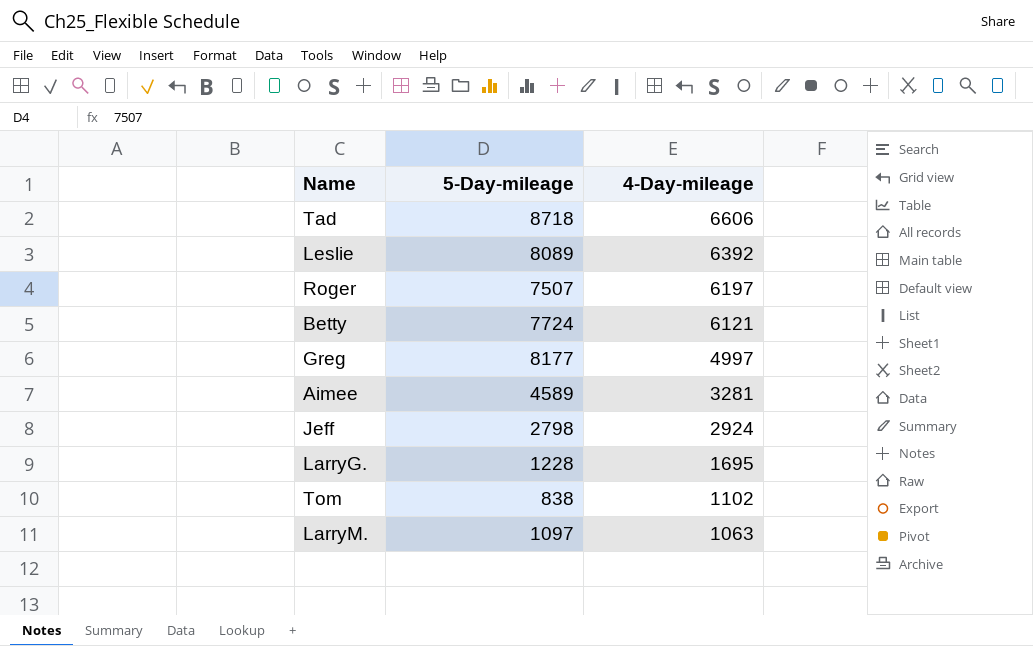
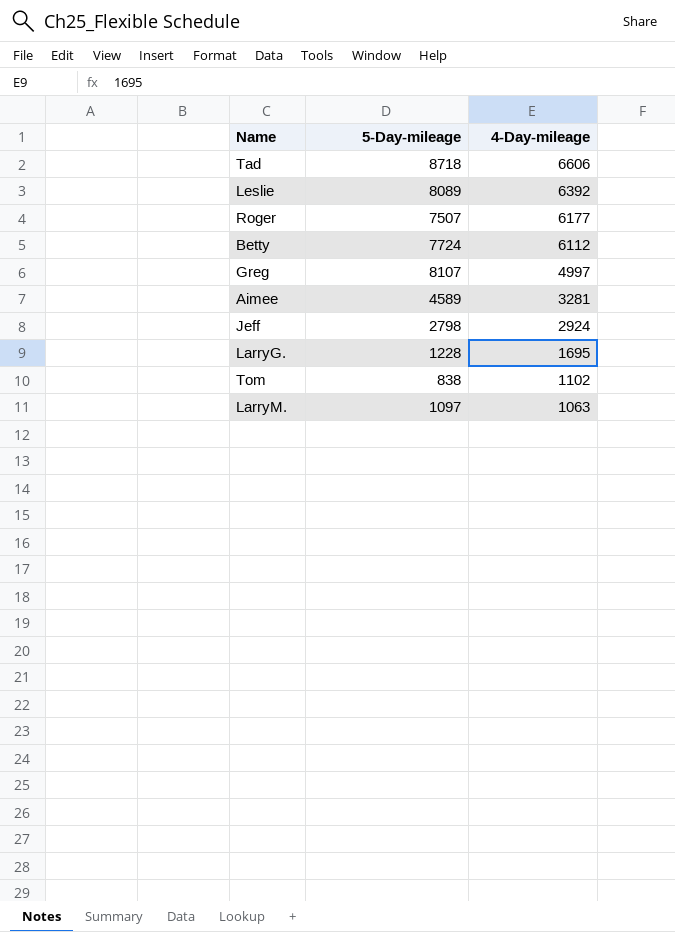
Roger | 4-Day-mileage: 6197 -> 6177
Betty | 4-Day-mileage: 6121 -> 6112
Greg | 5-Day-mileage: 8177 -> 8107

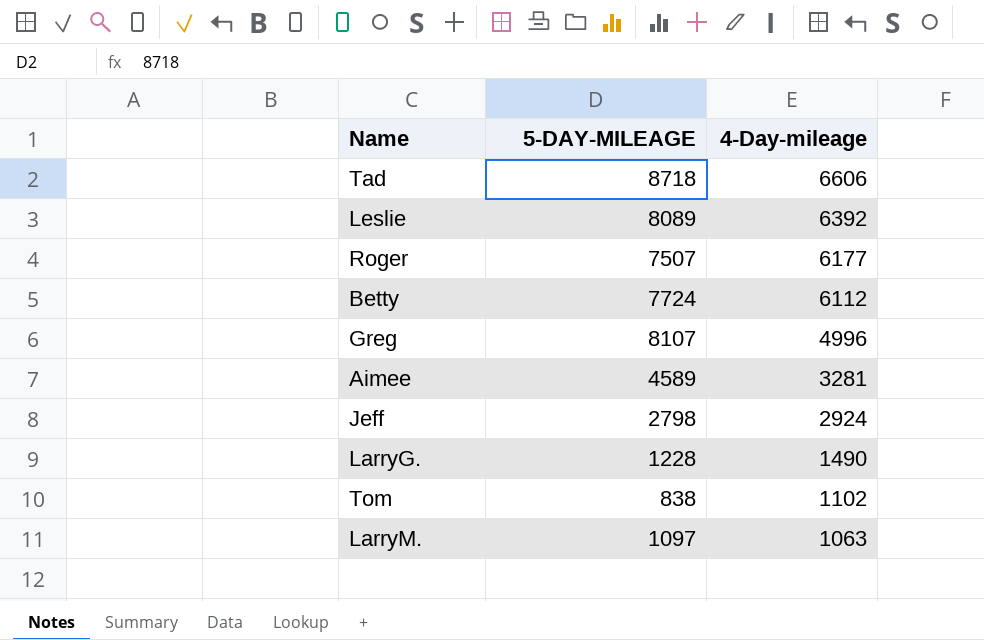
column name: 5-Day-mileage -> 5-DAY-MILEAGE
Greg | 4-Day-mileage: 4997 -> 4996
LarryG. | 4-Day-mileage: 1695 -> 1490

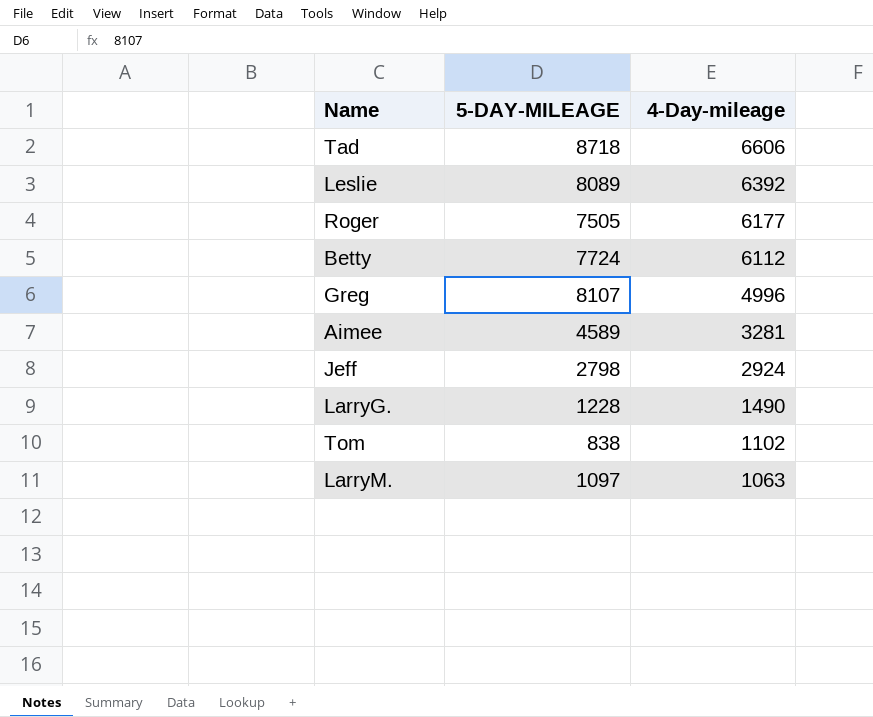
Roger | 5-DAY-MILEAGE: 7507 -> 7505

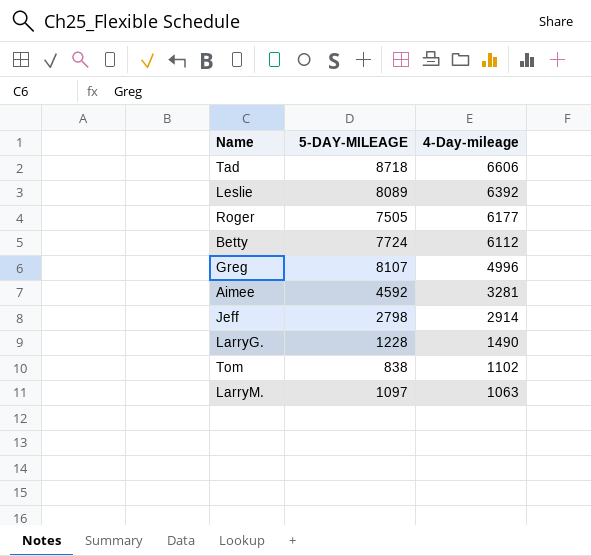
Aimee | 5-DAY-MILEAGE: 4589 -> 4592
Jeff | 4-Day-mileage: 2924 -> 2914

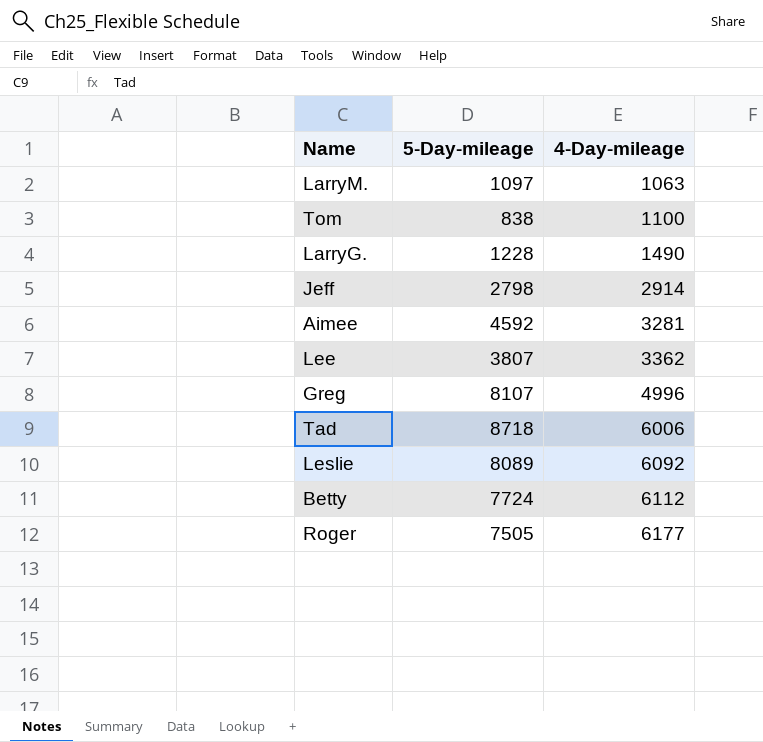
row order: 4-Day-mileage descending -> 4-Day-mileage ascending
column name: 5-DAY-MILEAGE -> 5-Day-mileage
Tom | 4-Day-mileage: 1102 -> 1100
row Lee: none -> 3807 | 3362
Tad | 4-Day-mileage: 6606 -> 6006
Leslie | 4-Day-mileage: 6392 -> 6092

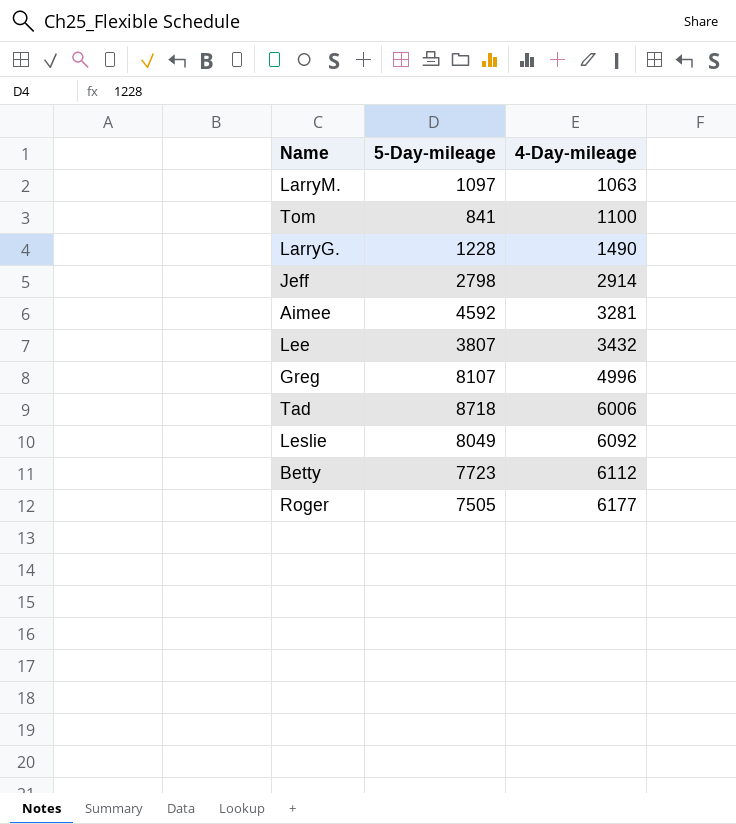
Tom | 5-Day-mileage: 838 -> 841
Lee | 4-Day-mileage: 3362 -> 3432
Leslie | 5-Day-mileage: 8089 -> 8049
Betty | 5-Day-mileage: 7724 -> 7723

